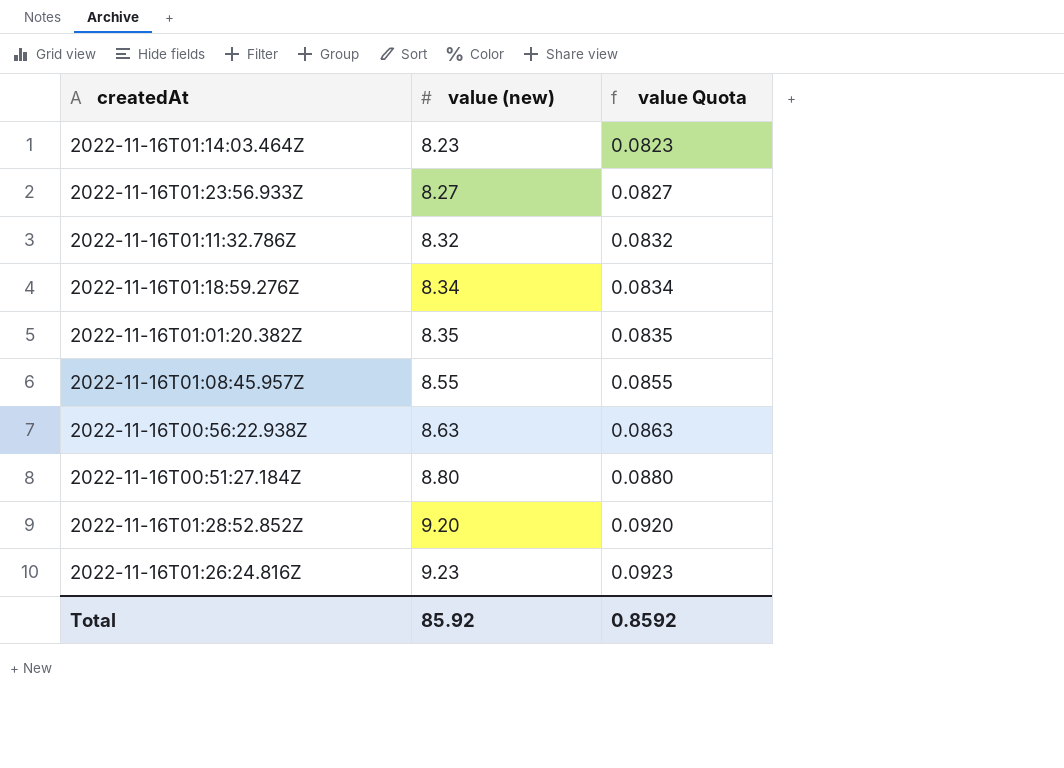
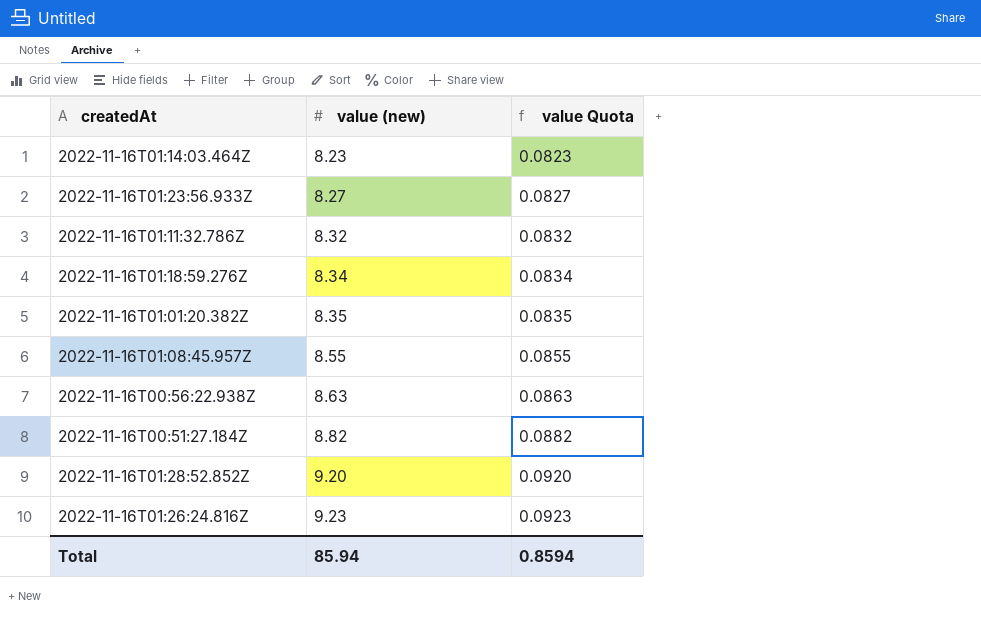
2022-11-16T00:51:27.184Z | value (new): 8.80 -> 8.82
2022-11-16T00:51:27.184Z | value Quota: 0.0880 -> 0.0882
Total | value (new): 85.92 -> 85.94
Total | value Quota: 0.8592 -> 0.8594

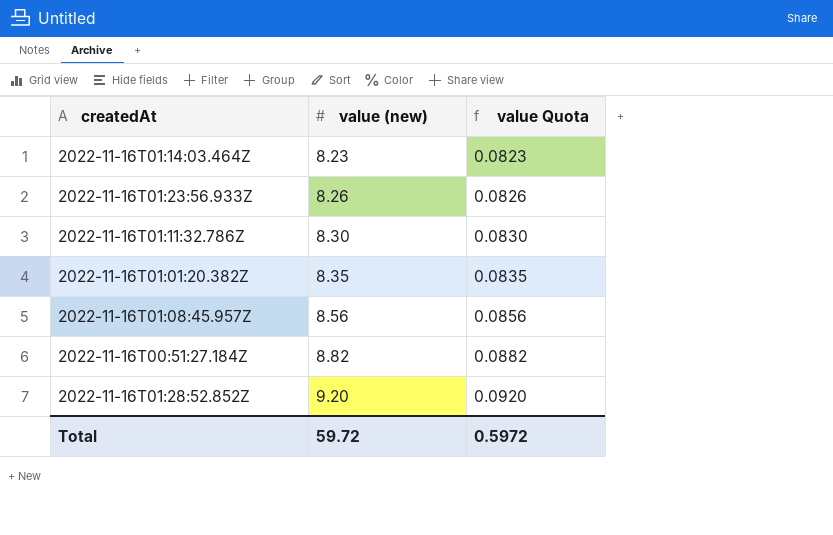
row 2022-11-16T01:18:59.276Z: 8.34 | 0.0834 -> none
row 2022-11-16T00:56:22.938Z: 8.63 | 0.0863 -> none
row 2022-11-16T01:26:24.816Z: 9.23 | 0.0923 -> none
2022-11-16T01:23:56.933Z | value (new): 8.27 -> 8.26
2022-11-16T01:23:56.933Z | value Quota: 0.0827 -> 0.0826
2022-11-16T01:11:32.786Z | value (new): 8.32 -> 8.30
2022-11-16T01:11:32.786Z | value Quota: 0.0832 -> 0.0830
2022-11-16T01:08:45.957Z | value (new): 8.55 -> 8.56
2022-11-16T01:08:45.957Z | value Quota: 0.0855 -> 0.0856
Total | value (new): 85.94 -> 59.72
Total | value Quota: 0.8594 -> 0.5972

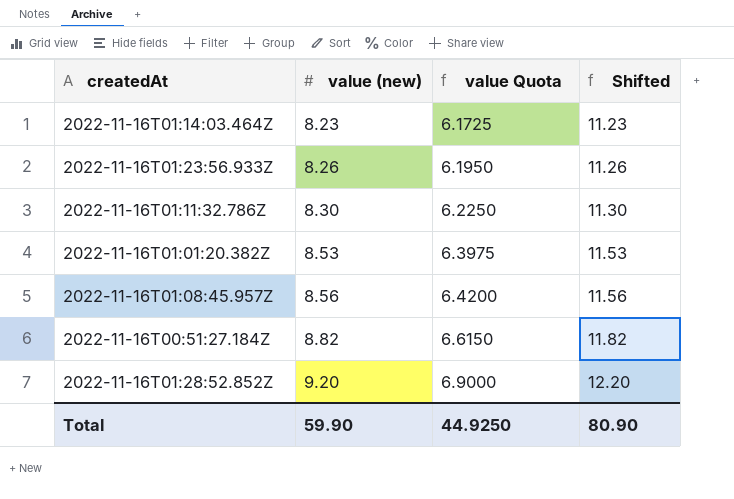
column value Quota | formula: [value (new)] * 0.01 -> [value (new)] * 0.75
column Shifted | formula: none -> [value (new)] + 3
2022-11-16T01:01:20.382Z | value (new): 8.35 -> 8.53
Total | value (new): 59.72 -> 59.90
Total | value Quota: 0.5972 -> 44.9250

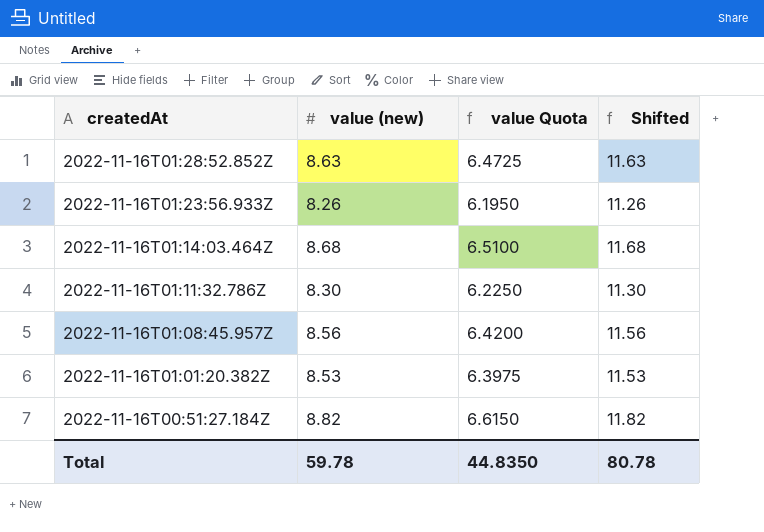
row order: value (new) ascending -> createdAt descending
2022-11-16T01:28:52.852Z | value (new): 9.20 -> 8.63
2022-11-16T01:28:52.852Z | value Quota: 6.9000 -> 6.4725
2022-11-16T01:28:52.852Z | Shifted: 12.20 -> 11.63
2022-11-16T01:14:03.464Z | value (new): 8.23 -> 8.68
2022-11-16T01:14:03.464Z | value Quota: 6.1725 -> 6.5100
2022-11-16T01:14:03.464Z | Shifted: 11.23 -> 11.68
Total | value (new): 59.90 -> 59.78
Total | value Quota: 44.9250 -> 44.8350
Total | Shifted: 80.90 -> 80.78

